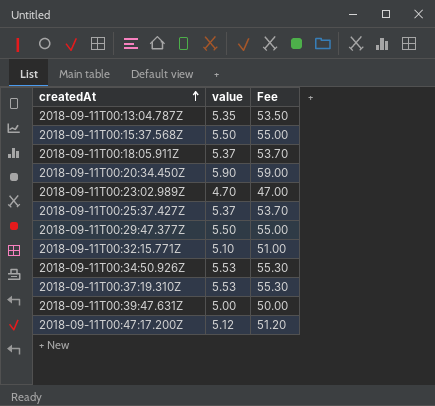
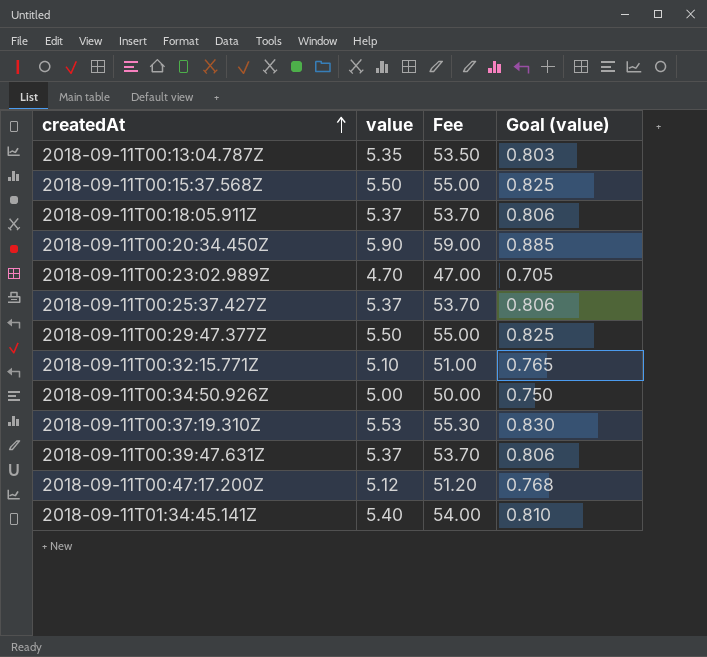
column Goal (value) | formula: none -> [value] * 0.15
2018-09-11T00:34:50.926Z | value: 5.53 -> 5.00
2018-09-11T00:34:50.926Z | Fee: 55.30 -> 50.00
2018-09-11T00:39:47.631Z | value: 5.00 -> 5.37
2018-09-11T00:39:47.631Z | Fee: 50.00 -> 53.70
row 2018-09-11T01:34:45.141Z: none -> 5.40 | 54.00 | 0.810

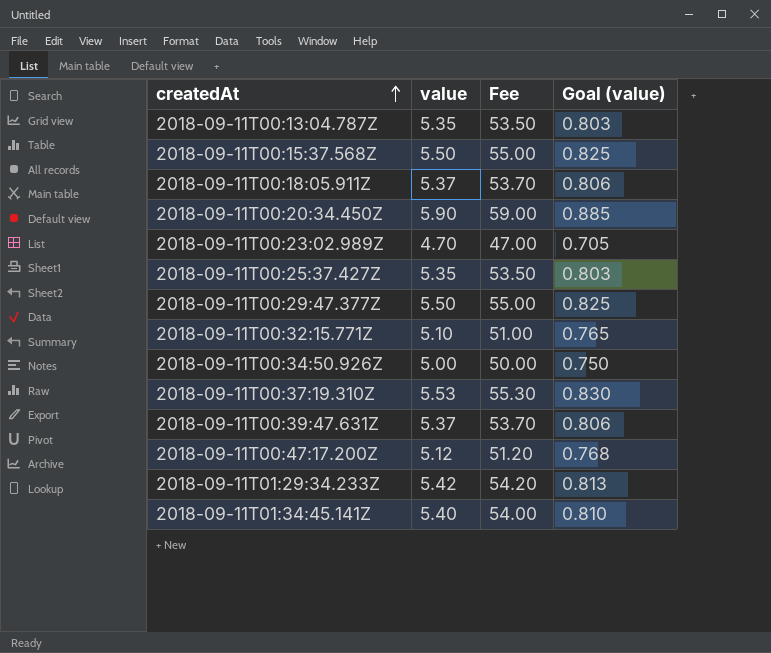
2018-09-11T00:25:37.427Z | value: 5.37 -> 5.35
2018-09-11T00:25:37.427Z | Fee: 53.70 -> 53.50
2018-09-11T00:25:37.427Z | Goal (value): 0.806 -> 0.803
row 2018-09-11T01:29:34.233Z: none -> 5.42 | 54.20 | 0.813

